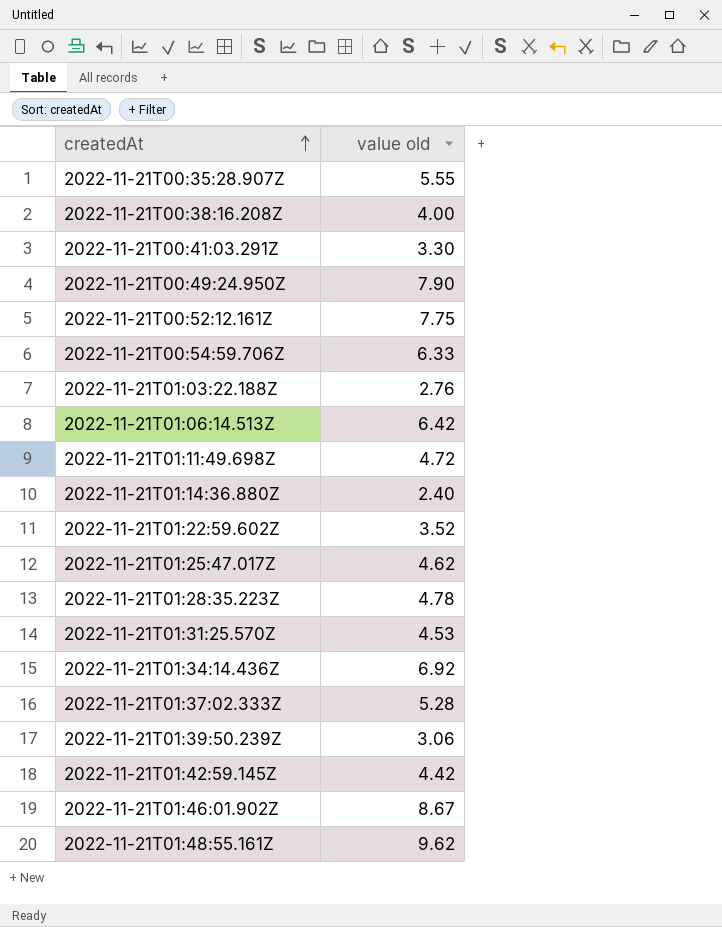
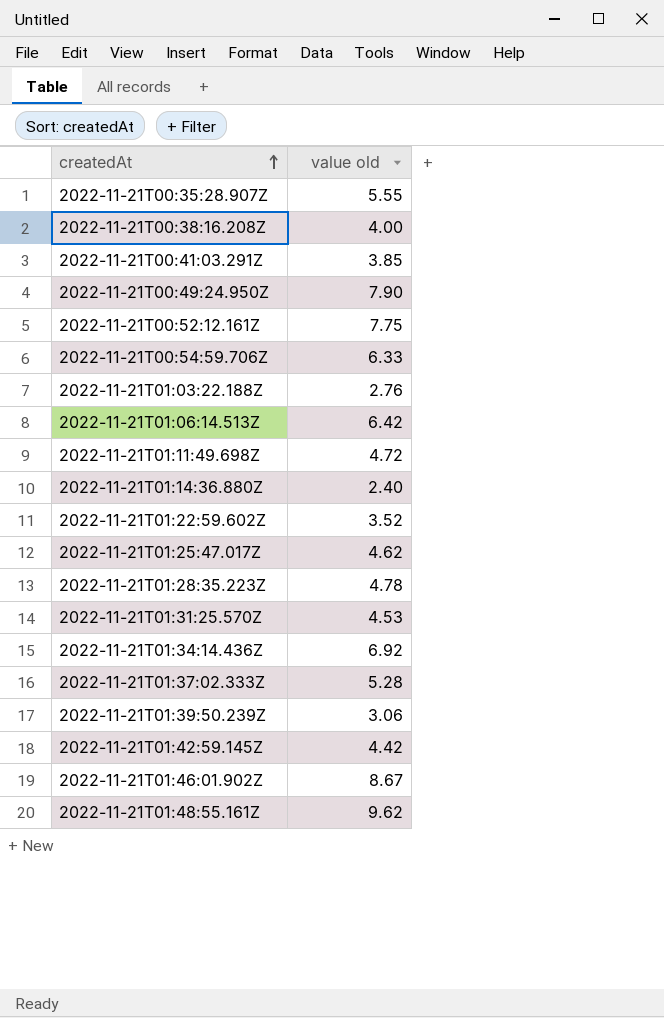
2022-11-21T00:41:03.291Z | value old: 3.30 -> 3.85

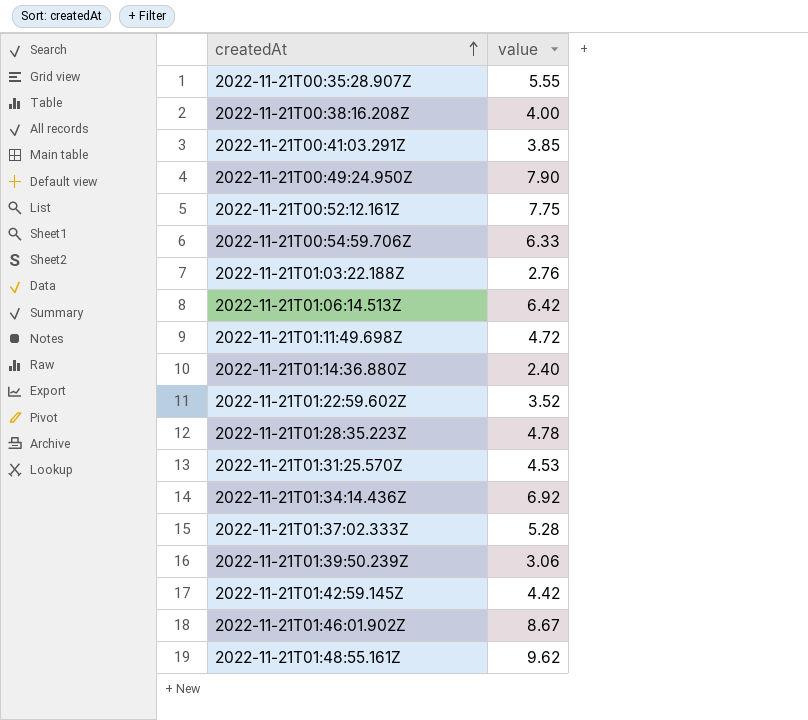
column name: value old -> value
row 2022-11-21T01:25:47.017Z: 4.62 -> none

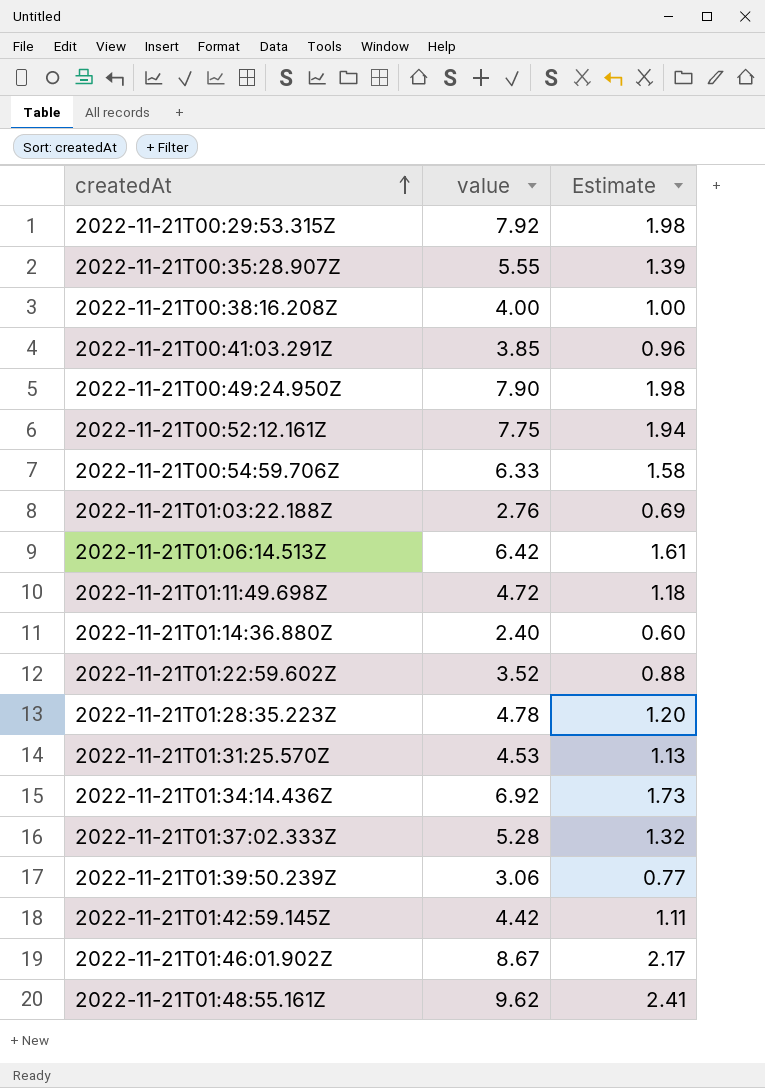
column Estimate | formula: none -> [value] * 0.25
row 2022-11-21T00:29:53.315Z: none -> 7.92 | 1.98

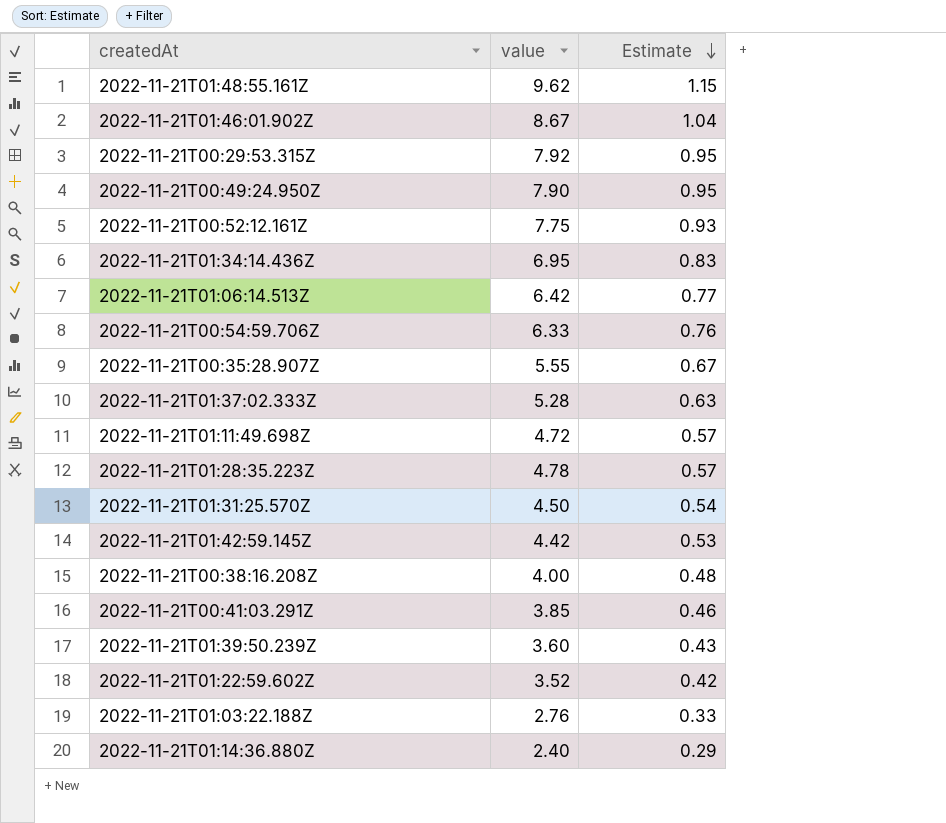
row order: createdAt ascending -> Estimate descending
column Estimate | formula: [value] * 0.25 -> [value] * 0.12
2022-11-21T01:34:14.436Z | value: 6.92 -> 6.95
2022-11-21T01:31:25.570Z | value: 4.53 -> 4.50
2022-11-21T01:39:50.239Z | value: 3.06 -> 3.60

